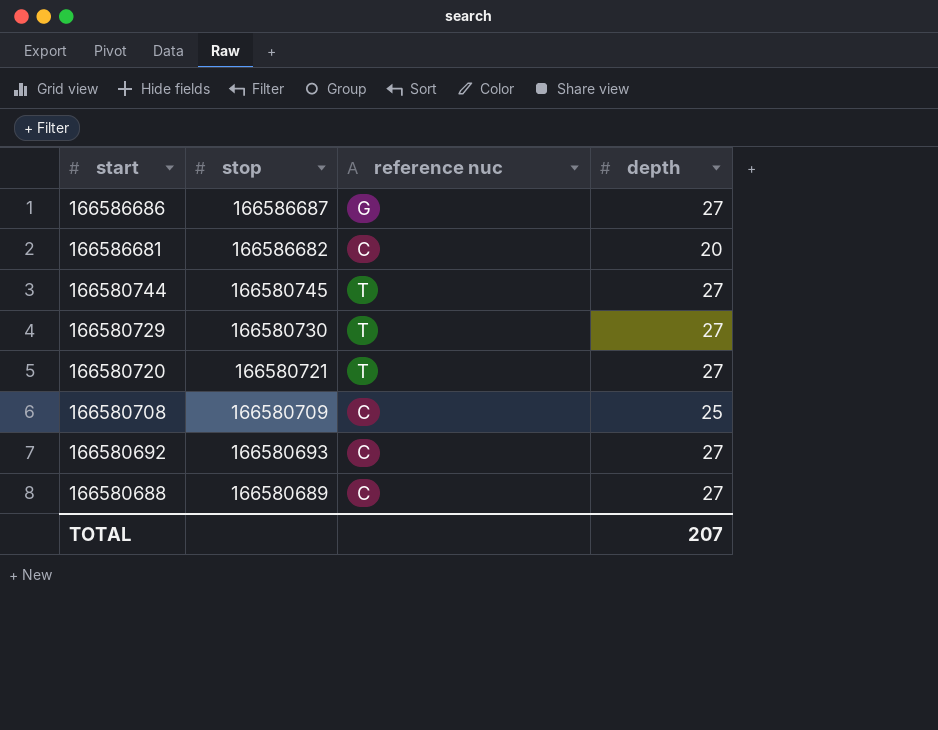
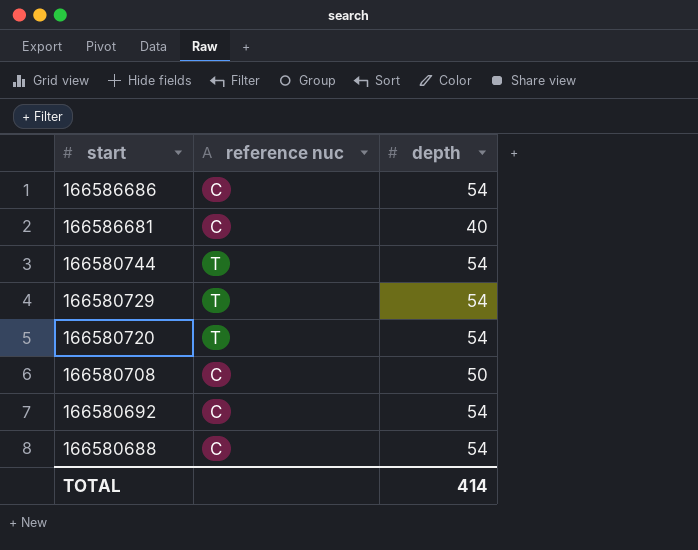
column stop | position: 2 -> none
166586686 | reference nuc: G -> C
166586686 | depth: 27 -> 54
166586681 | depth: 20 -> 40
166580744 | depth: 27 -> 54
166580729 | depth: 27 -> 54
166580720 | depth: 27 -> 54
166580708 | depth: 25 -> 50
166580692 | depth: 27 -> 54
166580688 | depth: 27 -> 54
TOTAL | depth: 207 -> 414

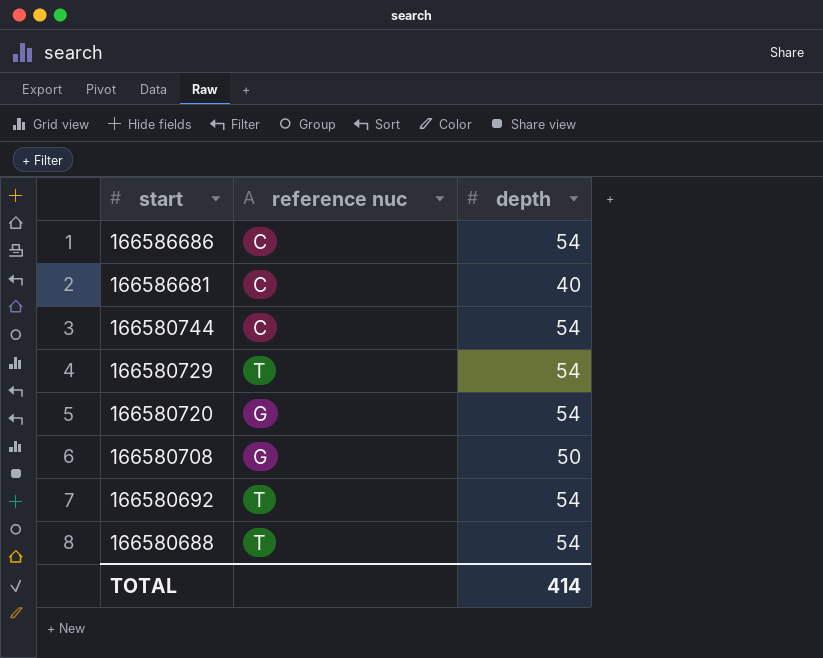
166580744 | reference nuc: T -> C
166580720 | reference nuc: T -> G
166580708 | reference nuc: C -> G
166580692 | reference nuc: C -> T
166580688 | reference nuc: C -> T

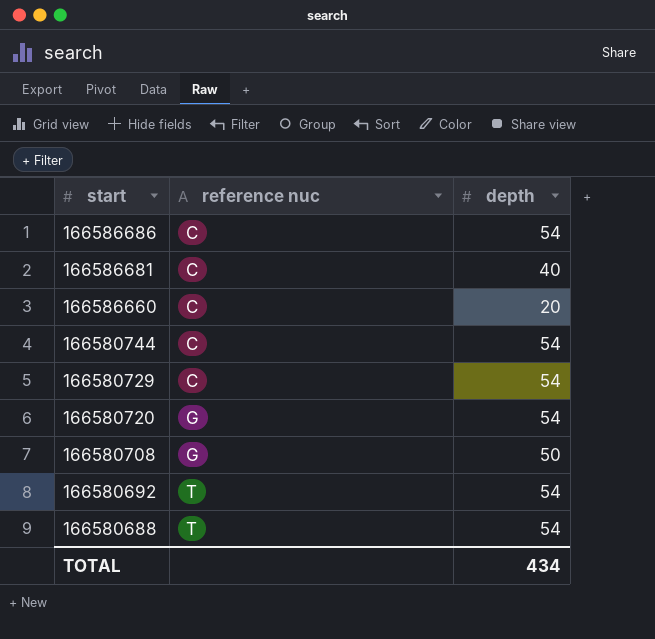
row 166586660: none -> C | 20
166580729 | reference nuc: T -> C
TOTAL | depth: 414 -> 434

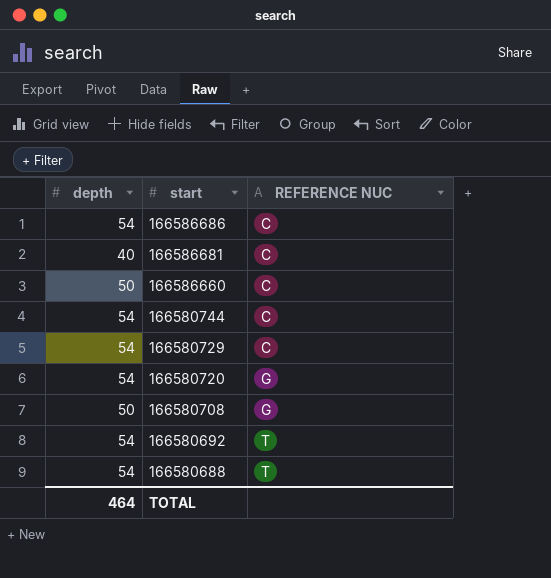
column depth | position: 3 -> 1
column name: reference nuc -> REFERENCE NUC
166586660 | depth: 20 -> 50
TOTAL | depth: 434 -> 464

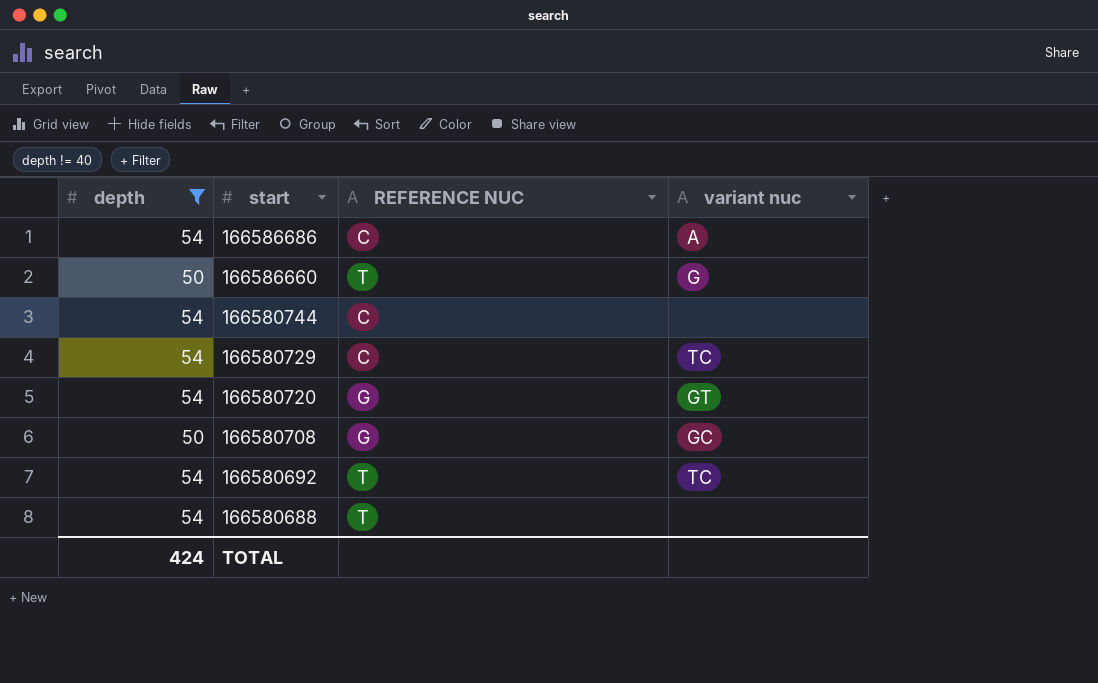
filter: none -> depth != 40
column variant nuc | position: none -> 4
166586660 | REFERENCE NUC: C -> T
TOTAL | depth: 464 -> 424

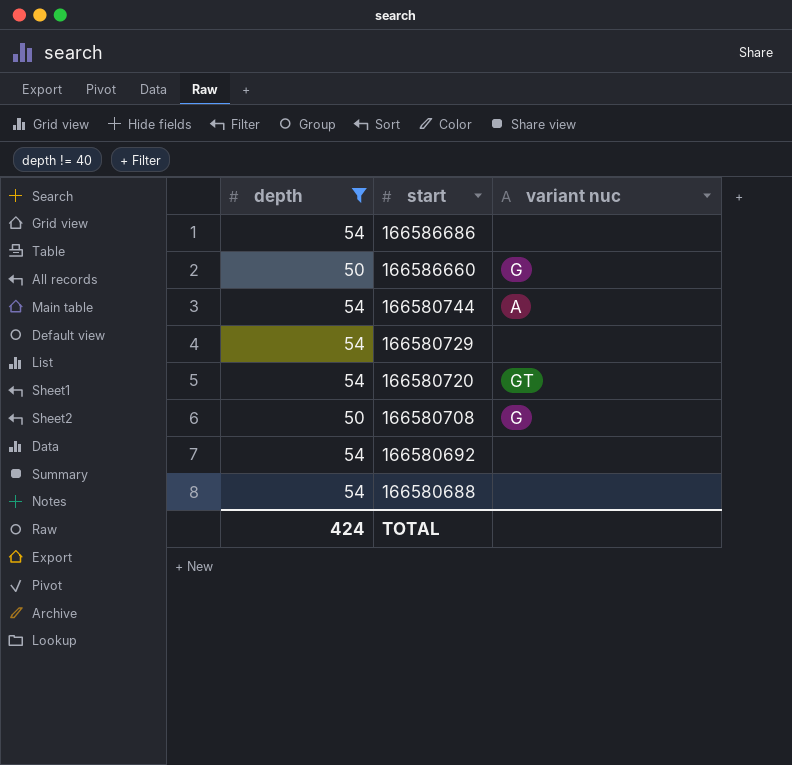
column REFERENCE NUC | position: 3 -> none
166586686 | variant nuc: A -> none
166580744 | variant nuc: none -> A
166580729 | variant nuc: TC -> none
166580708 | variant nuc: GC -> G
166580692 | variant nuc: TC -> none

